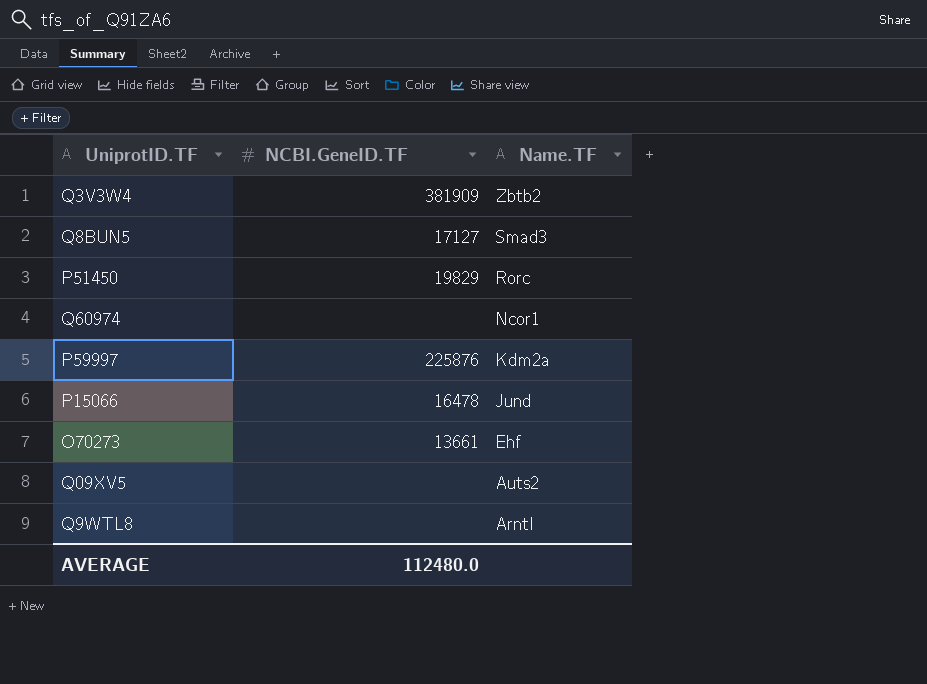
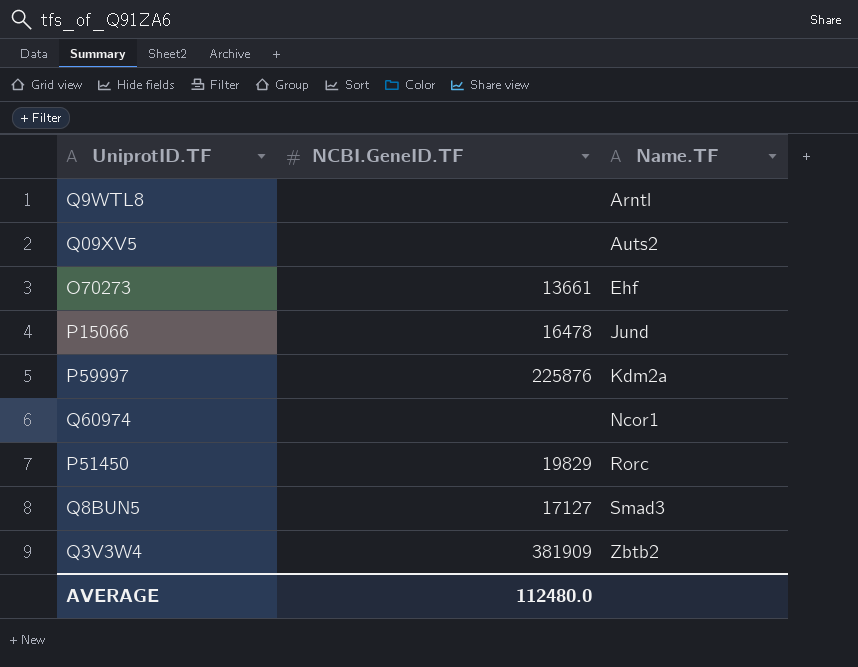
row order: Name.TF descending -> Name.TF ascending

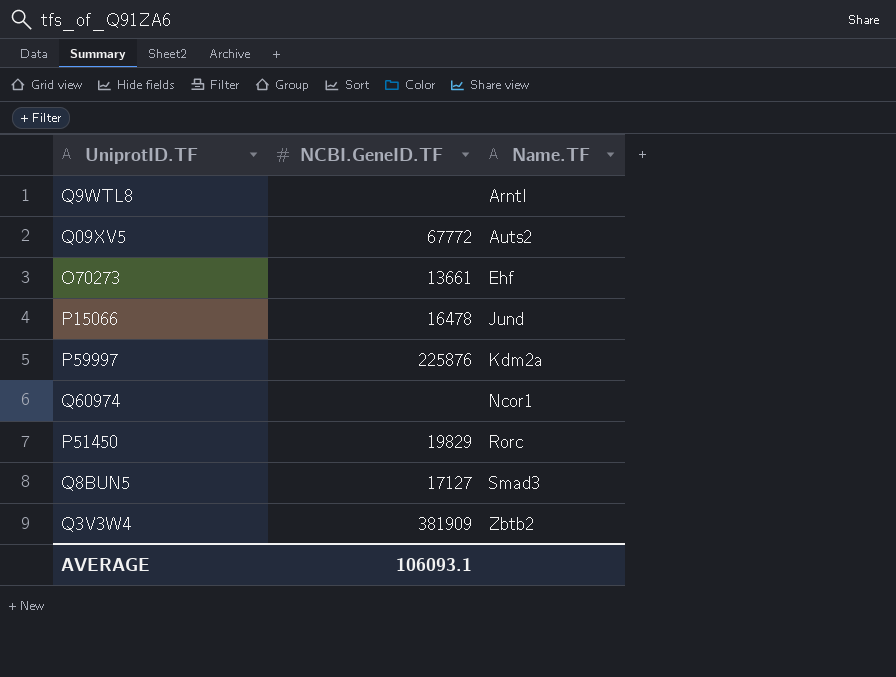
Q09XV5 | NCBI.GeneID.TF: none -> 67772
AVERAGE | NCBI.GeneID.TF: 112480.0 -> 106093.1

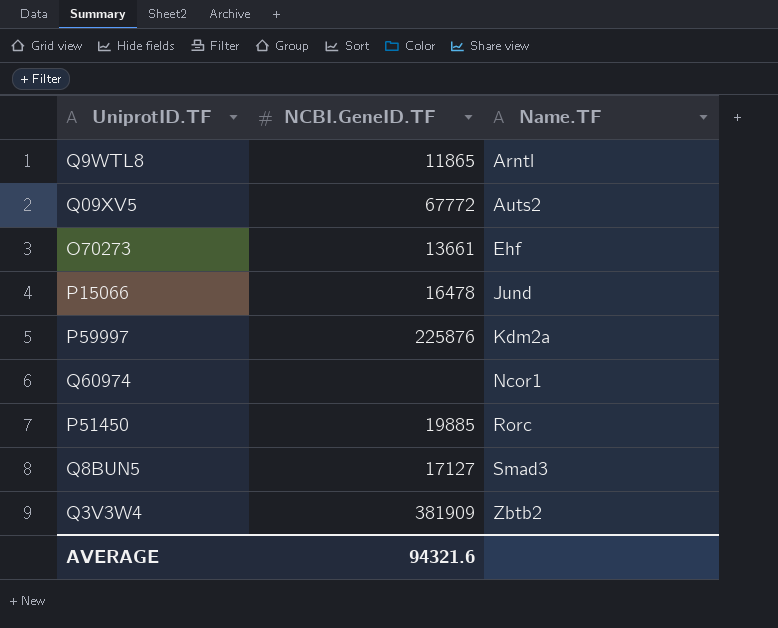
Q9WTL8 | NCBI.GeneID.TF: none -> 11865
P51450 | NCBI.GeneID.TF: 19829 -> 19885
AVERAGE | NCBI.GeneID.TF: 106093.1 -> 94321.6

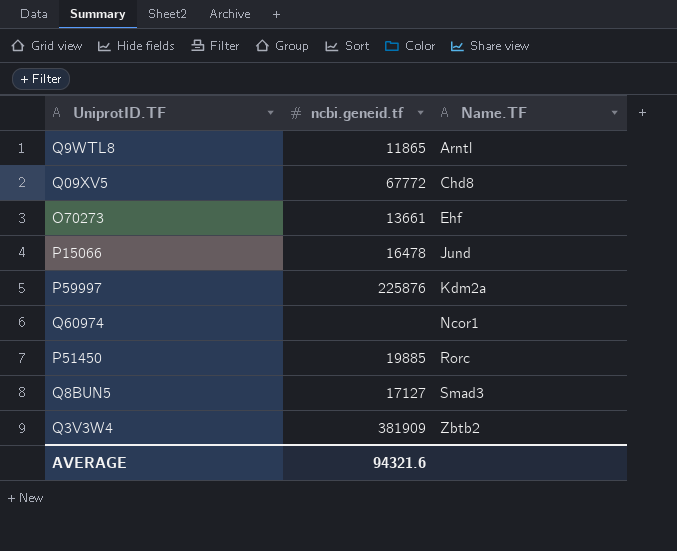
column name: NCBI.GeneID.TF -> ncbi.geneid.tf
Q09XV5 | Name.TF: Auts2 -> Chd8

